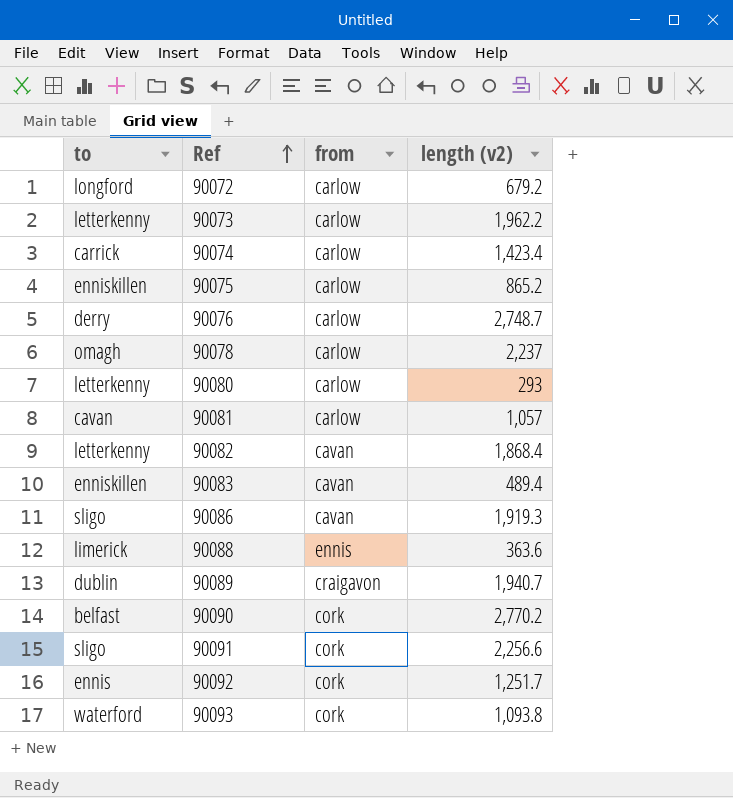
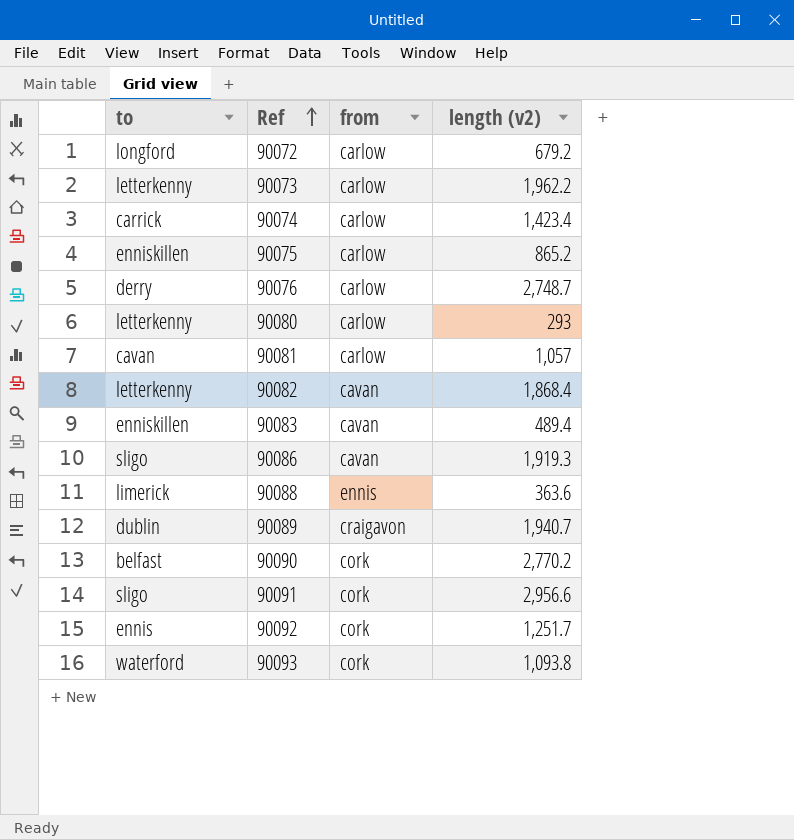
row 90078: omagh | carlow | 2,237 -> none
90091 | length (v2): 2,256.6 -> 2,956.6

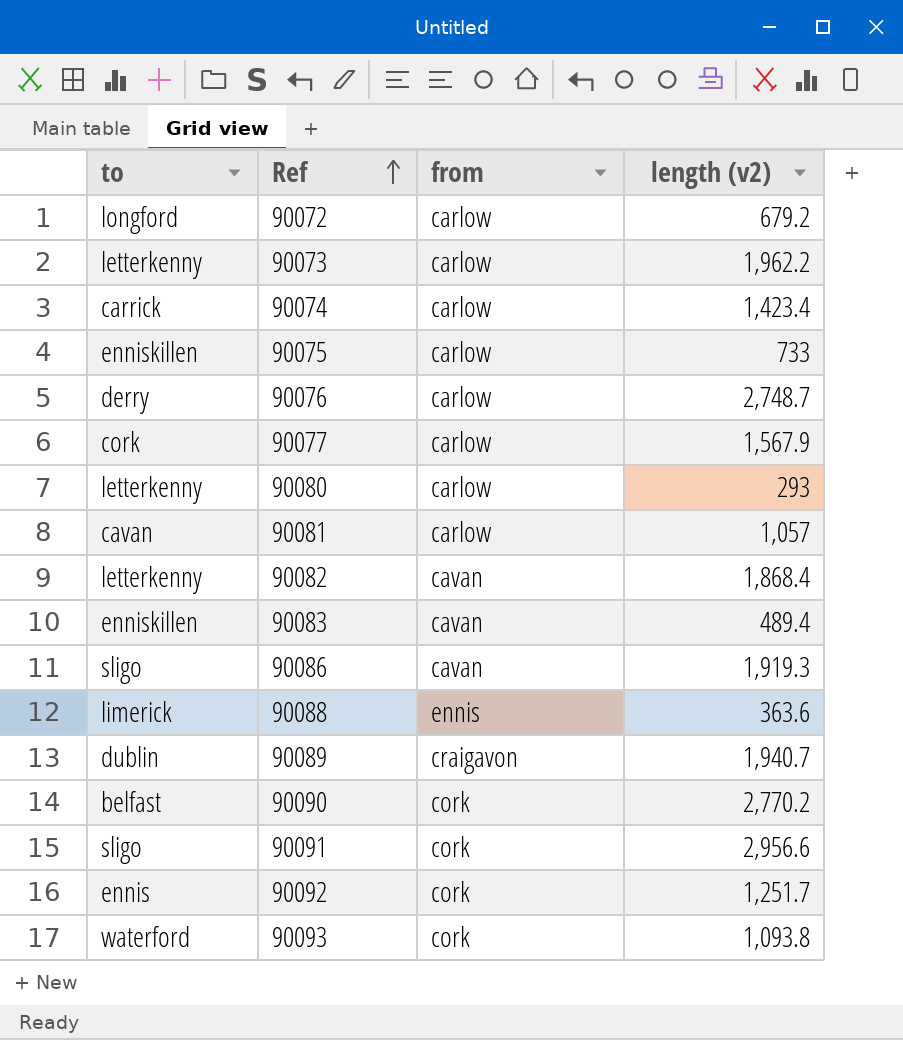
90075 | length (v2): 865.2 -> 733
row 90077: none -> cork | carlow | 1,567.9

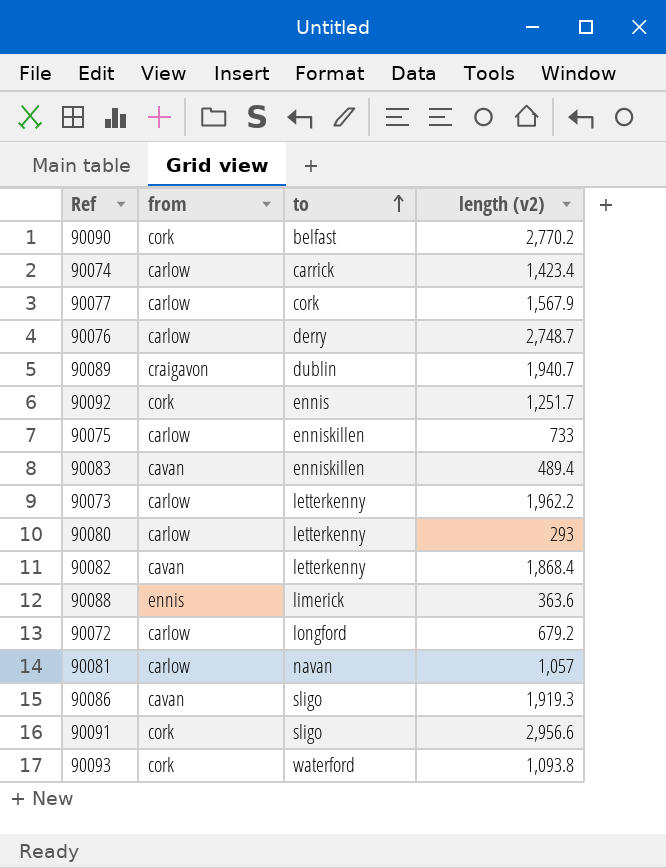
row order: Ref ascending -> to ascending
column to | position: 1 -> 3
90081 | to: cavan -> navan

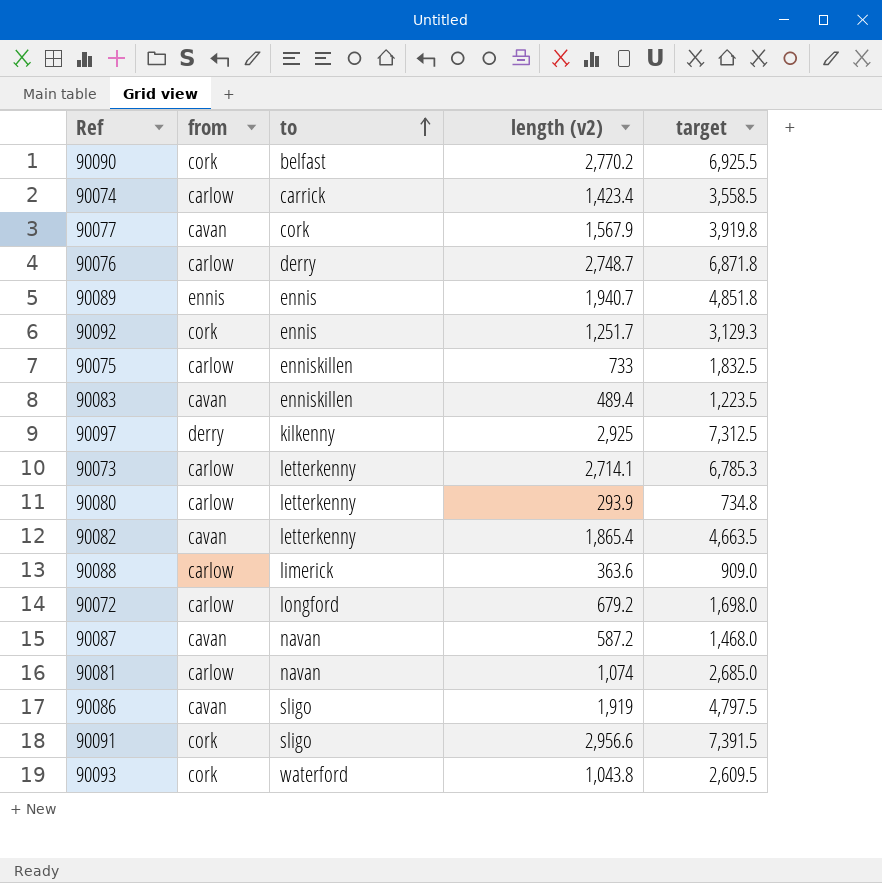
column target | formula: none -> [length (v2)] * 2.5
90077 | from: carlow -> cavan
90089 | from: craigavon -> ennis
90089 | to: dublin -> ennis
row 90097: none -> derry | kilkenny | 2,925 | 7,312.5
90073 | length (v2): 1,962.2 -> 2,714.1
90080 | length (v2): 293 -> 293.9
90082 | length (v2): 1,868.4 -> 1,865.4
90088 | from: ennis -> carlow
row 90087: none -> cavan | navan | 587.2 | 1,468.0
90081 | length (v2): 1,057 -> 1,074
90086 | length (v2): 1,919.3 -> 1,919
90093 | length (v2): 1,093.8 -> 1,043.8

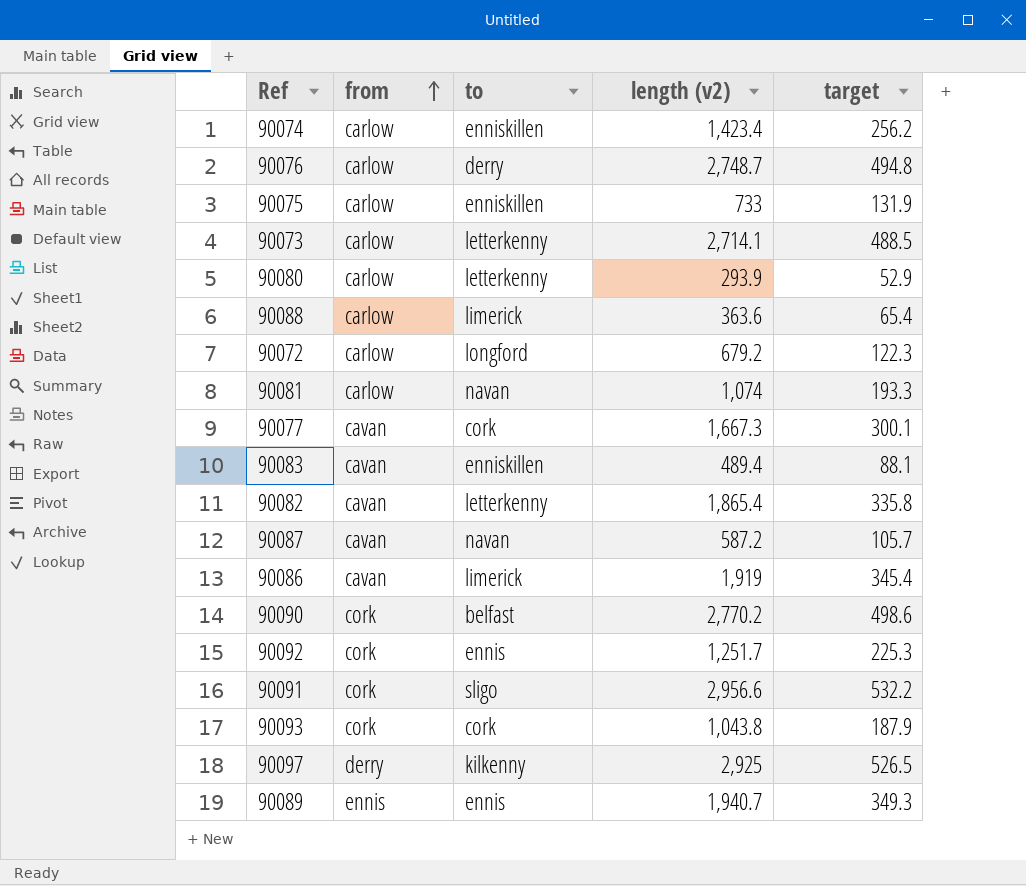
row order: to ascending -> from ascending
column target | formula: [length (v2)] * 2.5 -> [length (v2)] * 0.18
90074 | to: carrick -> enniskillen
90077 | length (v2): 1,567.9 -> 1,667.3
90086 | to: sligo -> limerick
90093 | to: waterford -> cork

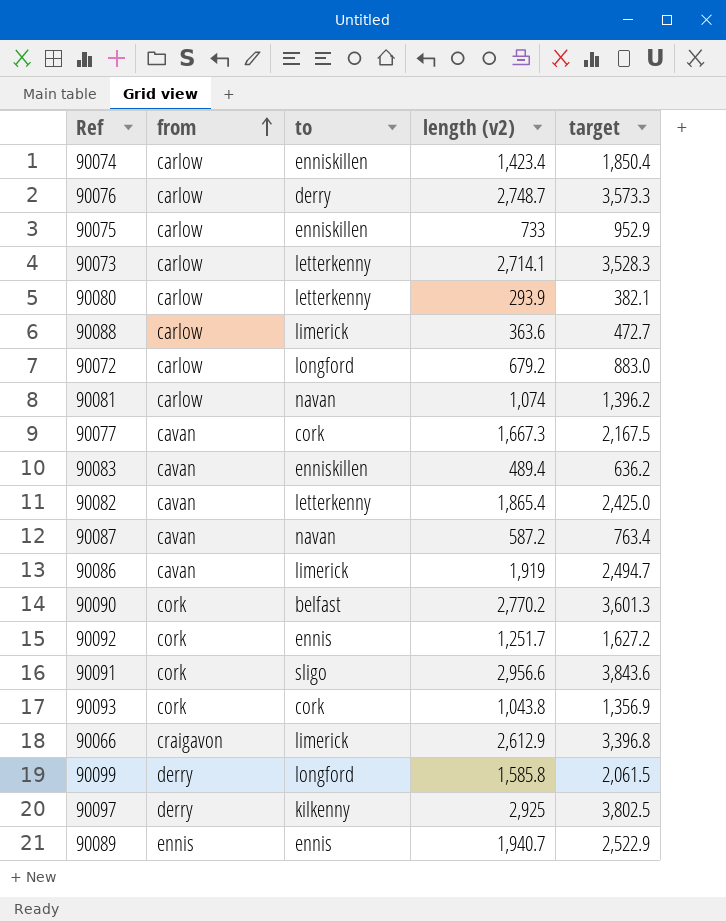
column target | formula: [length (v2)] * 0.18 -> [length (v2)] * 1.3
row 90066: none -> craigavon | limerick | 2,612.9 | 3,396.8
row 90099: none -> derry | longford | 1,585.8 | 2,061.5

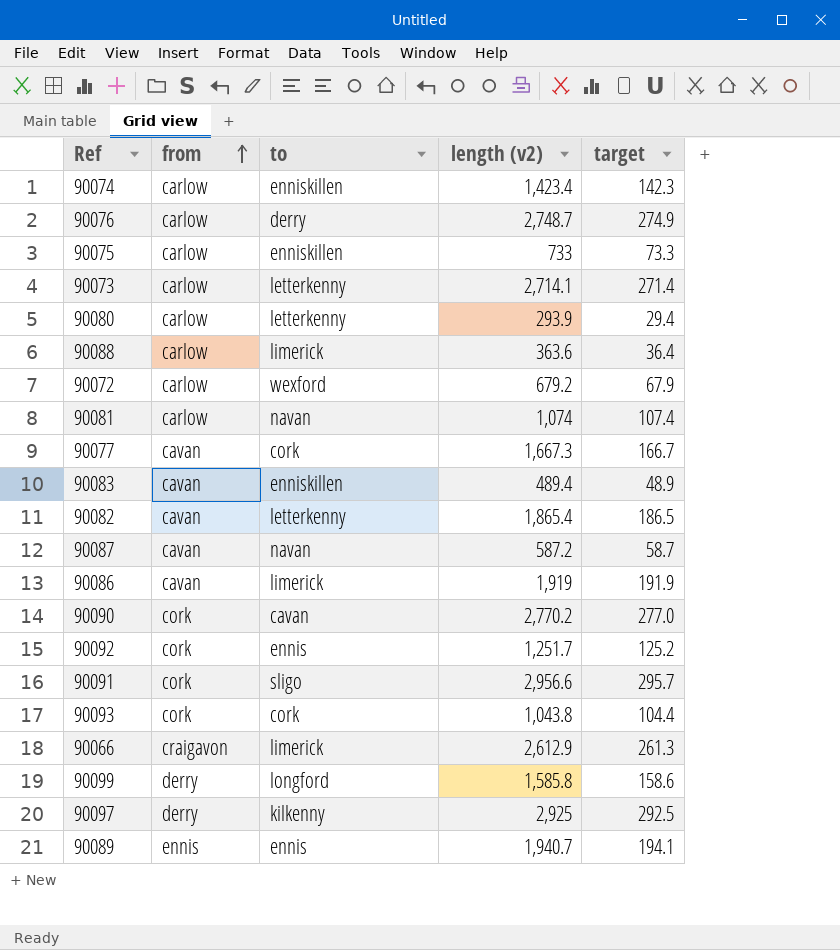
column target | formula: [length (v2)] * 1.3 -> [length (v2)] * 0.1
90072 | to: longford -> wexford
90090 | to: belfast -> cavan

